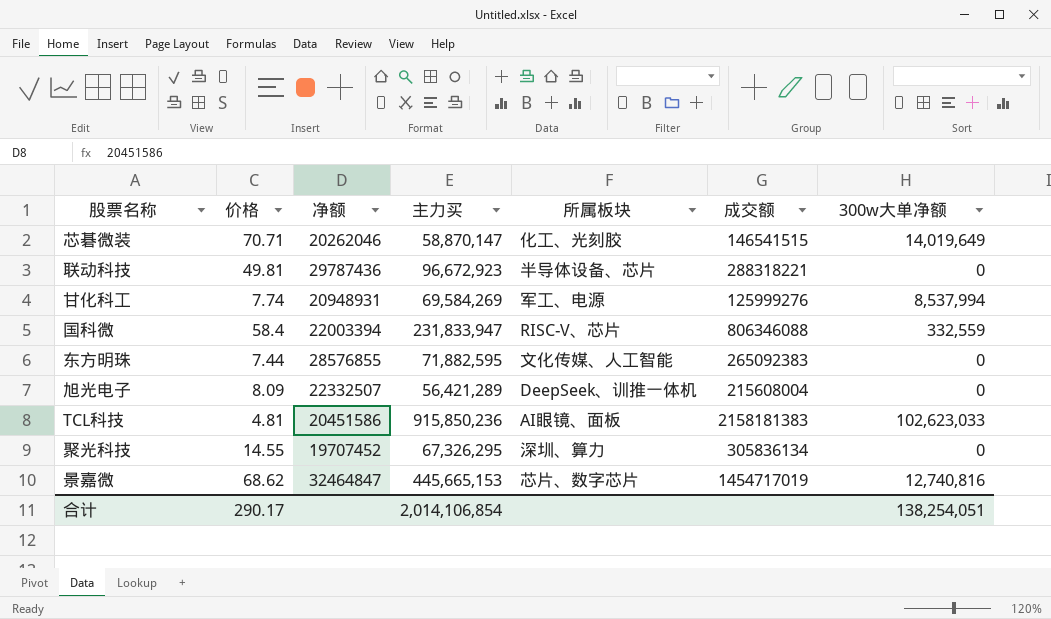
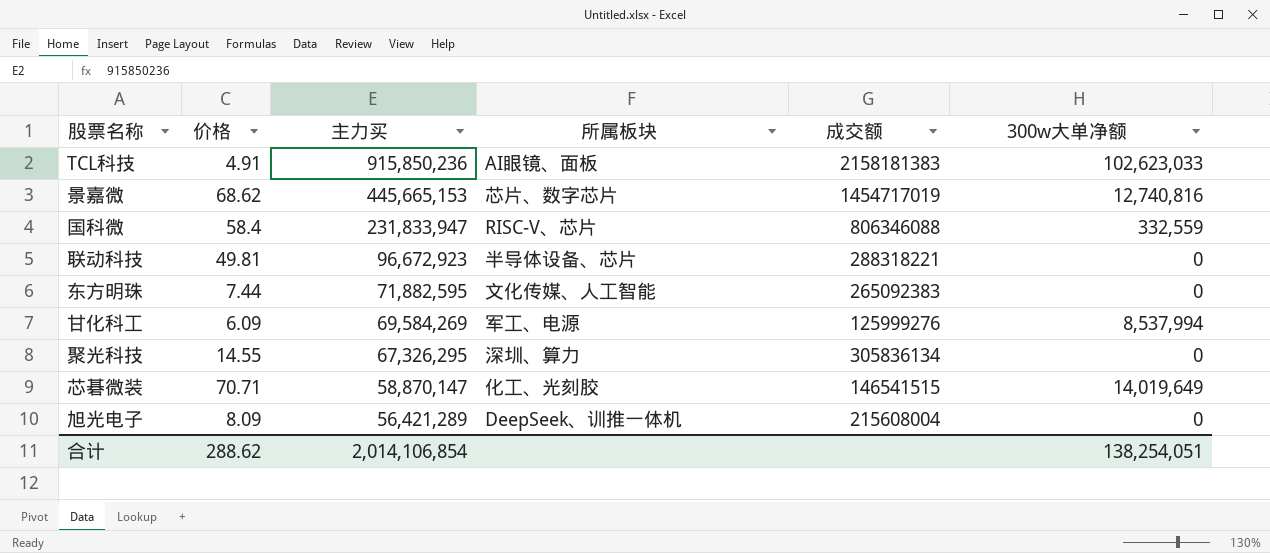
row order: none -> 主力买 descending
column 净额 | position: 3 -> none
TCL科技 | 价格: 4.81 -> 4.91
甘化科工 | 价格: 7.74 -> 6.09
合计 | 价格: 290.17 -> 288.62

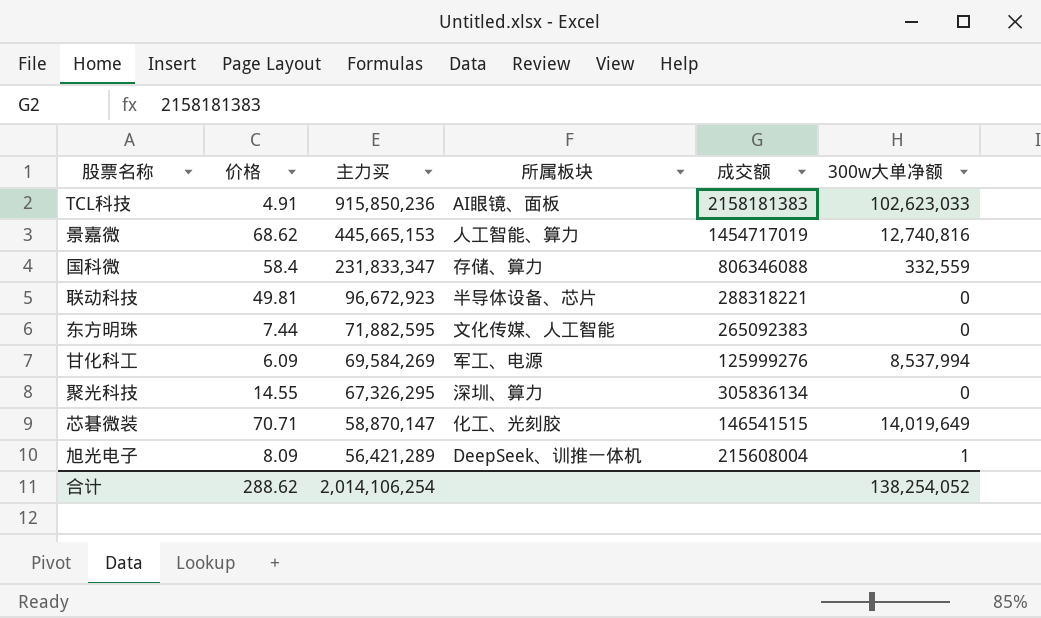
景嘉微 | 所属板块: 芯片、数字芯片 -> 人工智能、算力
国科微 | 主力买: 231,833,947 -> 231,833,347
国科微 | 所属板块: RISC-V、芯片 -> 存储、算力
旭光电子 | 300w大单净额: 0 -> 1
合计 | 主力买: 2,014,106,854 -> 2,014,106,254
合计 | 300w大单净额: 138,254,051 -> 138,254,052

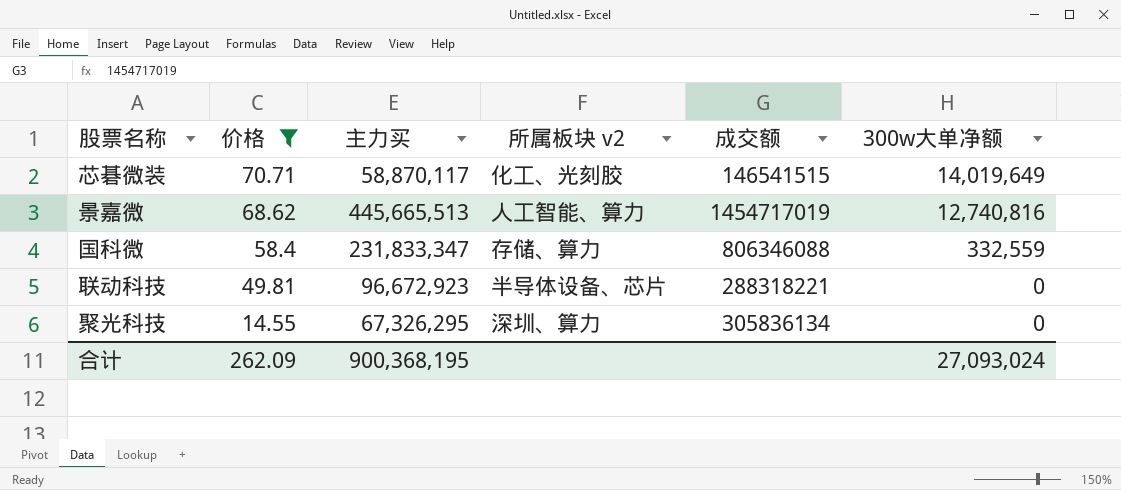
filter: none -> 价格 >= 14.55
row order: 主力买 descending -> 价格 descending
column name: 所属板块 -> 所属板块 v2
芯碁微装 | 主力买: 58,870,147 -> 58,870,117
景嘉微 | 主力买: 445,665,153 -> 445,665,513
合计 | 价格: 288.62 -> 262.09
合计 | 主力买: 2,014,106,254 -> 900,368,195
合计 | 300w大单净额: 138,254,052 -> 27,093,024

